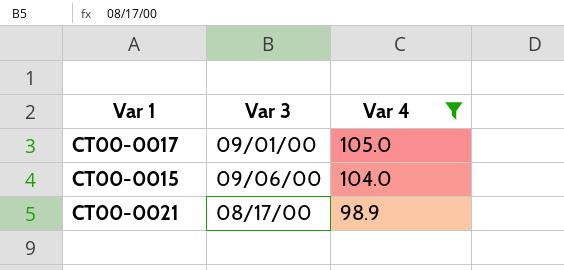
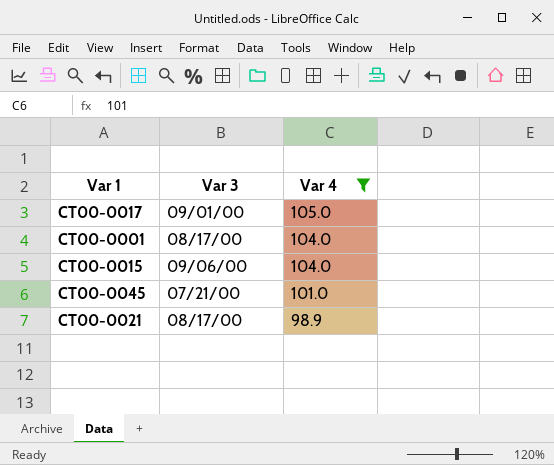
row CT00-0001: none -> 08/17/00 | 104.0
row CT00-0045: none -> 07/21/00 | 101.0

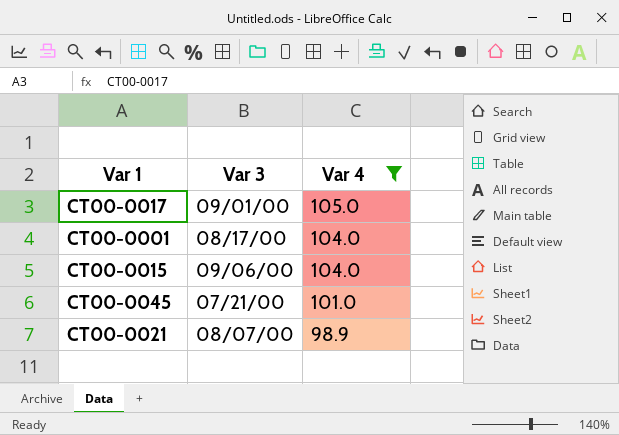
CT00-0021 | Var 3: 08/17/00 -> 08/07/00

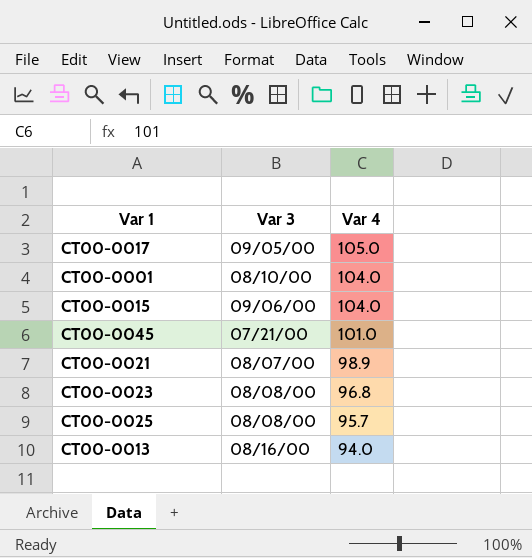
filter: Var 4 >= 98.9 -> none
CT00-0017 | Var 3: 09/01/00 -> 09/05/00
CT00-0001 | Var 3: 08/17/00 -> 08/10/00

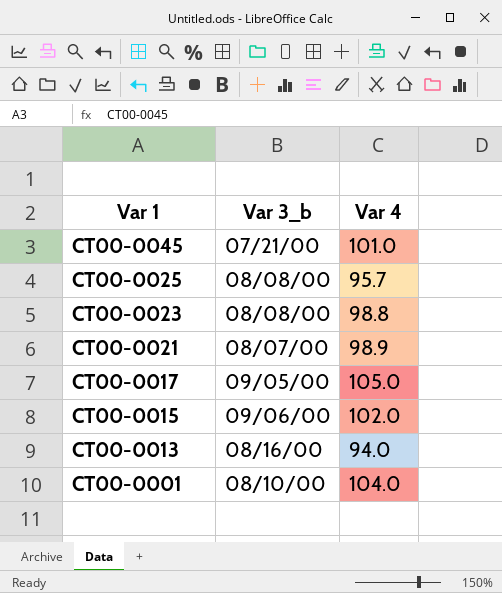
row order: Var 4 descending -> Var 1 descending
column name: Var 3 -> Var 3_b
CT00-0023 | Var 4: 96.8 -> 98.8
CT00-0015 | Var 4: 104.0 -> 102.0

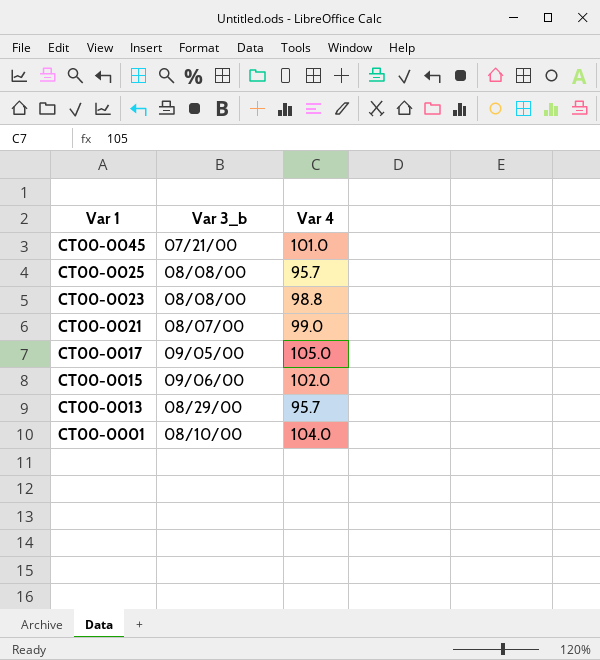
CT00-0021 | Var 4: 98.9 -> 99.0
CT00-0013 | Var 3_b: 08/16/00 -> 08/29/00
CT00-0013 | Var 4: 94.0 -> 95.7

